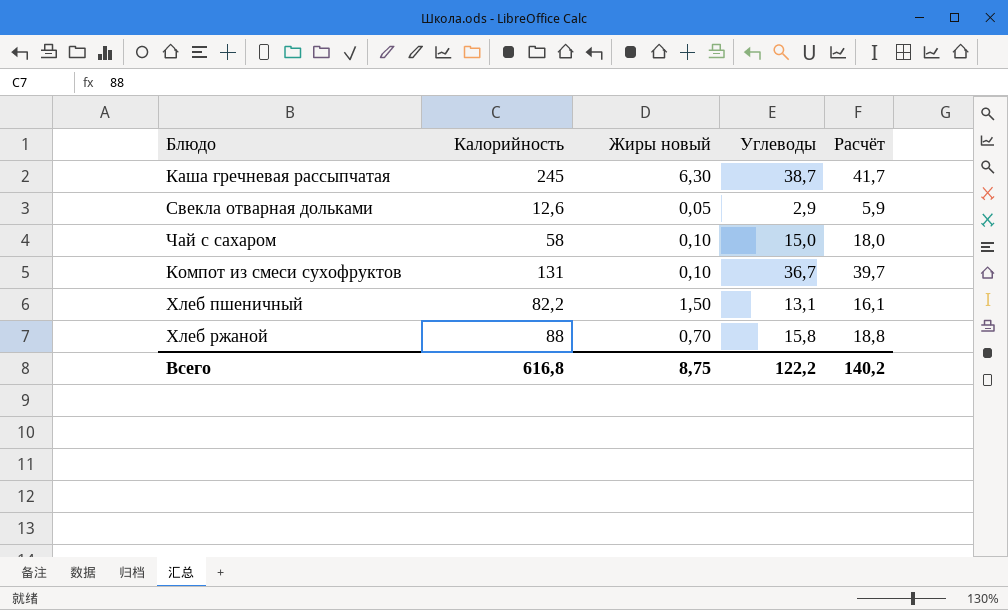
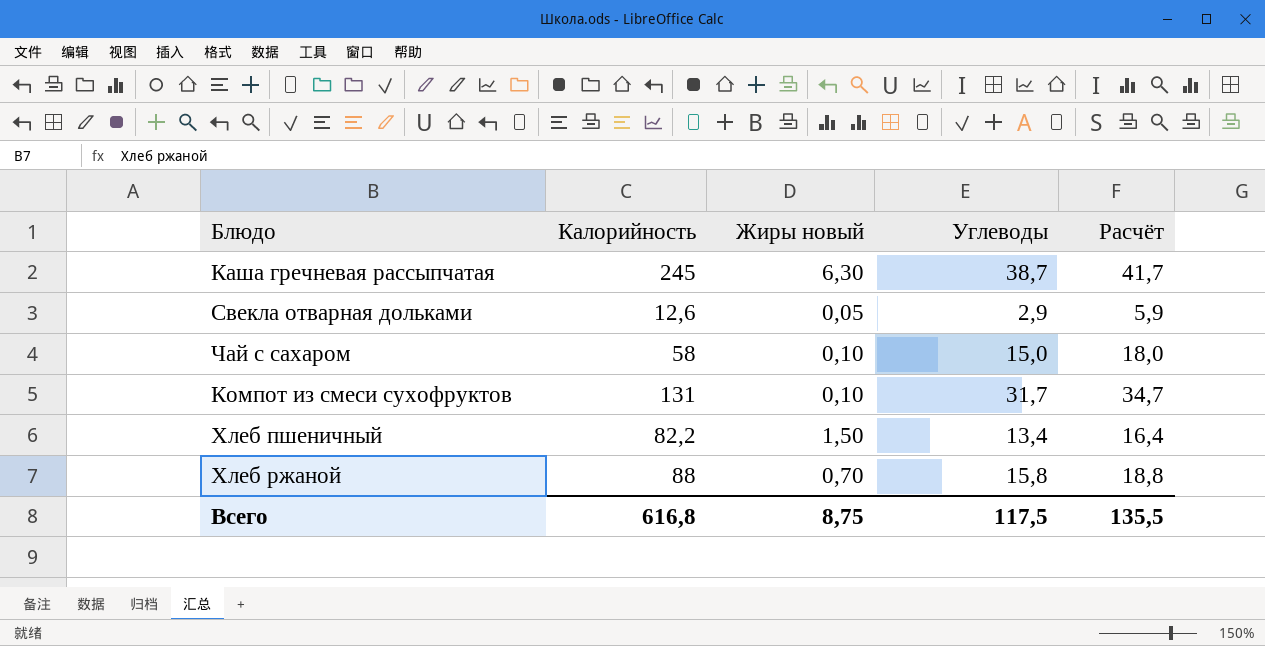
Компот из смеси сухофруктов | Углеводы: 36,7 -> 31,7
Компот из смеси сухофруктов | Расчёт: 39,7 -> 34,7
Хлеб пшеничный | Углеводы: 13,1 -> 13,4
Хлеб пшеничный | Расчёт: 16,1 -> 16,4
Всего | Углеводы: 122,2 -> 117,5
Всего | Расчёт: 140,2 -> 135,5

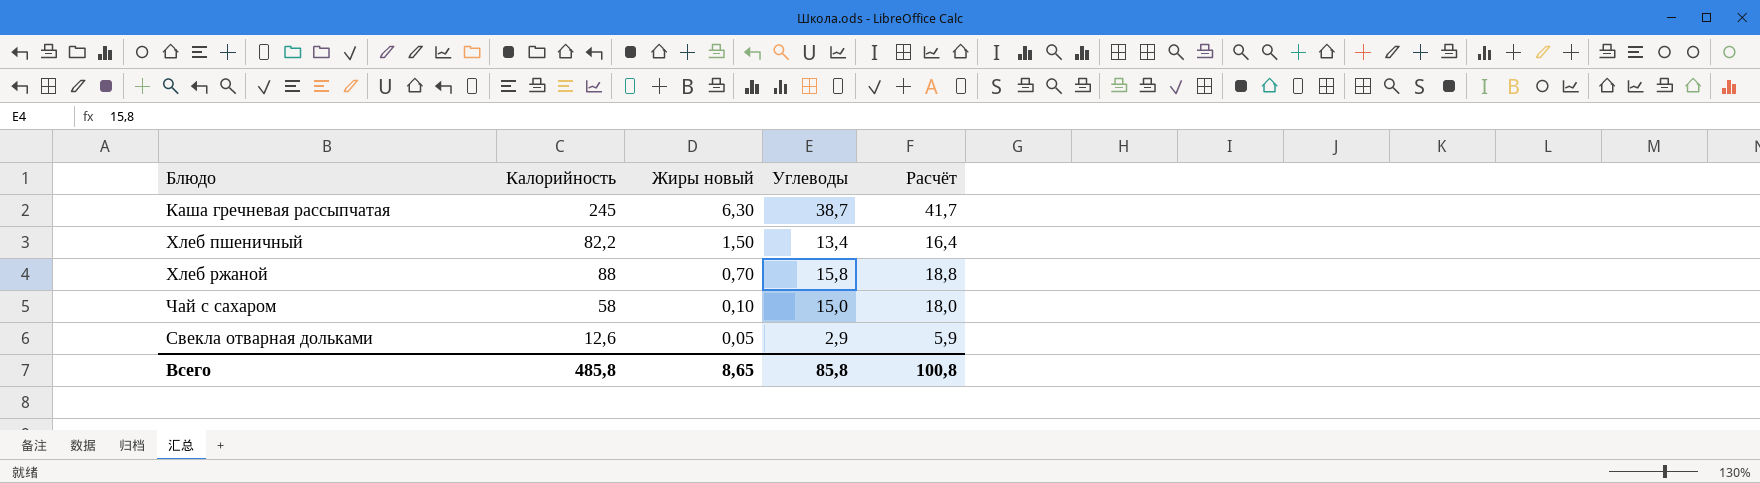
row order: none -> Жиры новый descending
row Компот из смеси сухофруктов: 131 | 0,10 | 31,7 | 34,7 -> none
Всего | Калорийность: 616,8 -> 485,8
Всего | Жиры новый: 8,75 -> 8,65
Всего | Углеводы: 117,5 -> 85,8
Всего | Расчёт: 135,5 -> 100,8

